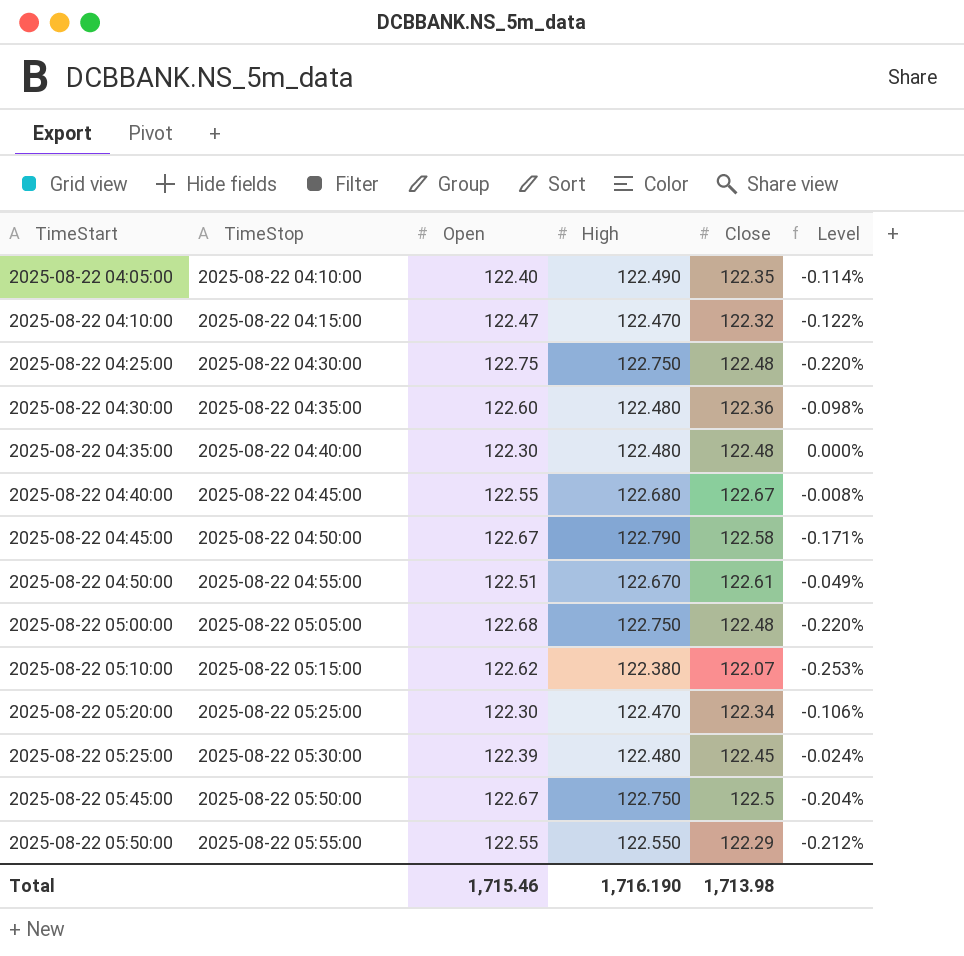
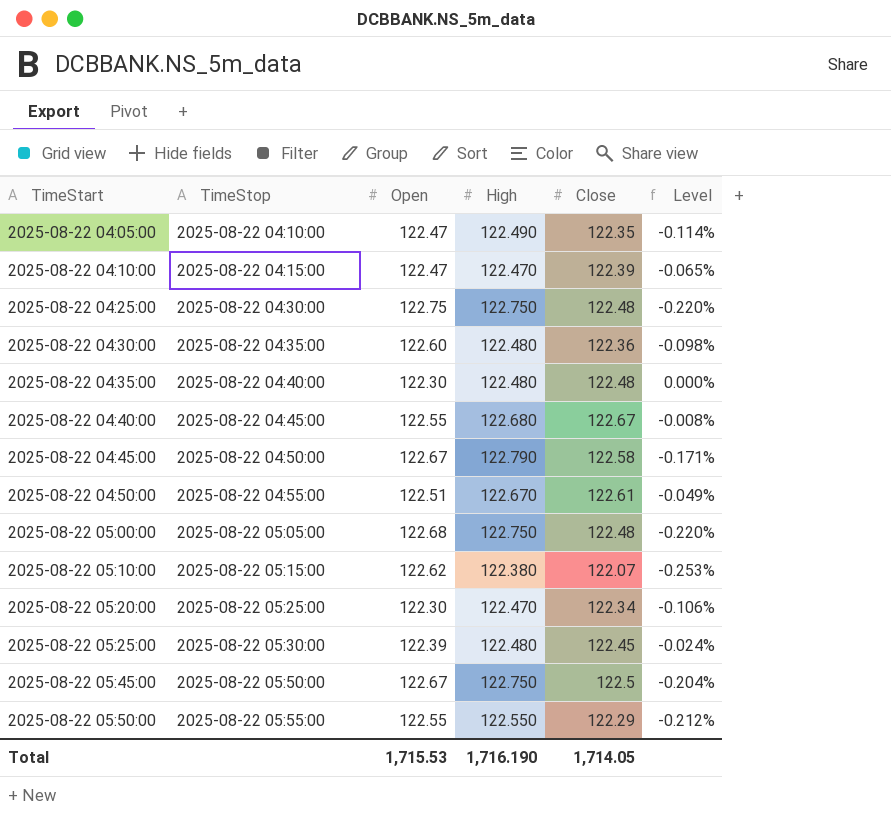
2025-08-22 04:05:00 | Open: 122.40 -> 122.47
2025-08-22 04:10:00 | Close: 122.32 -> 122.39
2025-08-22 04:10:00 | Level: -0.122% -> -0.065%
Total | Open: 1,715.46 -> 1,715.53
Total | Close: 1,713.98 -> 1,714.05

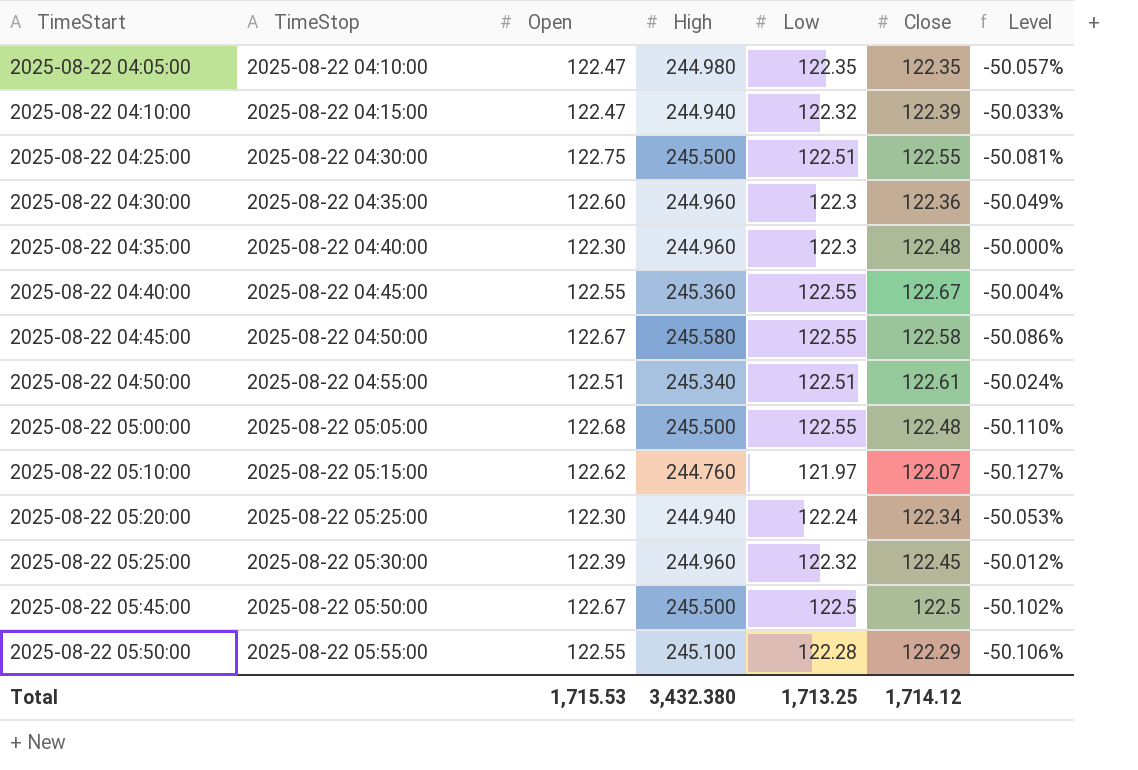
column Low | position: none -> 5
2025-08-22 04:05:00 | High: 122.490 -> 244.980
2025-08-22 04:05:00 | Level: -0.114% -> -50.057%
2025-08-22 04:10:00 | High: 122.470 -> 244.940
2025-08-22 04:10:00 | Level: -0.065% -> -50.033%
2025-08-22 04:25:00 | High: 122.750 -> 245.500
2025-08-22 04:25:00 | Close: 122.48 -> 122.55
2025-08-22 04:25:00 | Level: -0.220% -> -50.081%
2025-08-22 04:30:00 | High: 122.480 -> 244.960
2025-08-22 04:30:00 | Level: -0.098% -> -50.049%
2025-08-22 04:35:00 | High: 122.480 -> 244.960
2025-08-22 04:35:00 | Level: 0.000% -> -50.000%
2025-08-22 04:40:00 | High: 122.680 -> 245.360
2025-08-22 04:40:00 | Level: -0.008% -> -50.004%
2025-08-22 04:45:00 | High: 122.790 -> 245.580
2025-08-22 04:45:00 | Level: -0.171% -> -50.086%
2025-08-22 04:50:00 | High: 122.670 -> 245.340
2025-08-22 04:50:00 | Level: -0.049% -> -50.024%
2025-08-22 05:00:00 | High: 122.750 -> 245.500
2025-08-22 05:00:00 | Level: -0.220% -> -50.110%
2025-08-22 05:10:00 | High: 122.380 -> 244.760
2025-08-22 05:10:00 | Level: -0.253% -> -50.127%
2025-08-22 05:20:00 | High: 122.470 -> 244.940
2025-08-22 05:20:00 | Level: -0.106% -> -50.053%
2025-08-22 05:25:00 | High: 122.480 -> 244.960
2025-08-22 05:25:00 | Level: -0.024% -> -50.012%
2025-08-22 05:45:00 | High: 122.750 -> 245.500
2025-08-22 05:45:00 | Level: -0.204% -> -50.102%
2025-08-22 05:50:00 | High: 122.550 -> 245.100
2025-08-22 05:50:00 | Level: -0.212% -> -50.106%
Total | High: 1,716.190 -> 3,432.380
Total | Close: 1,714.05 -> 1,714.12

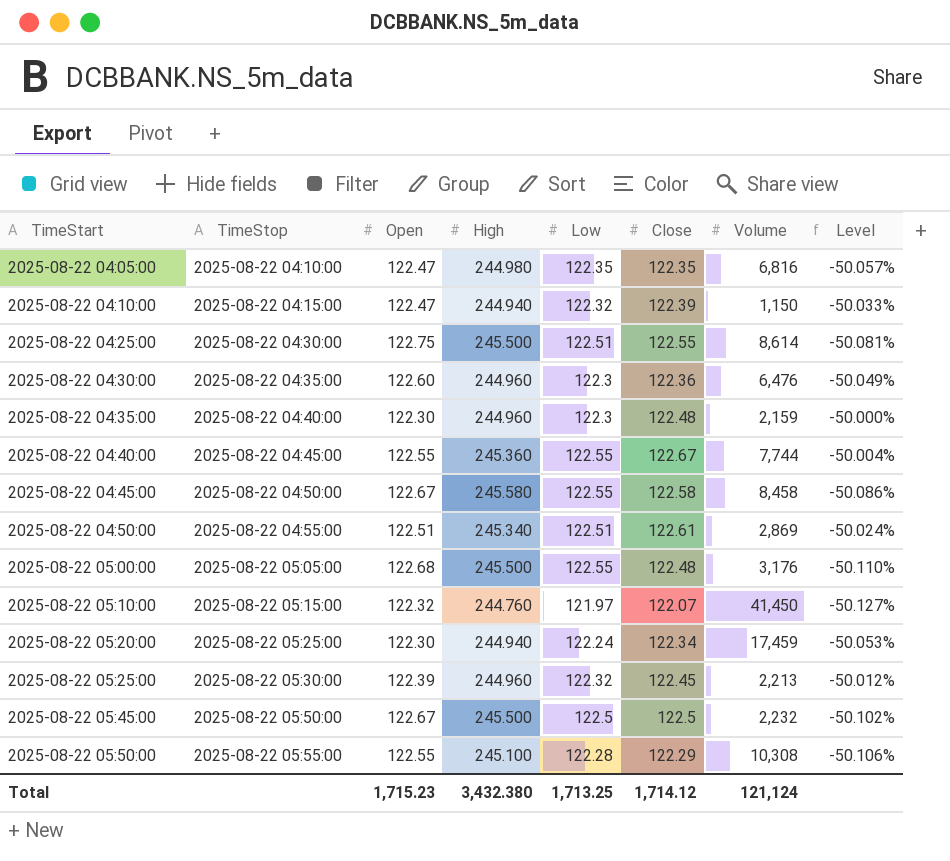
column Volume | position: none -> 7
2025-08-22 05:10:00 | Open: 122.62 -> 122.32
Total | Open: 1,715.53 -> 1,715.23

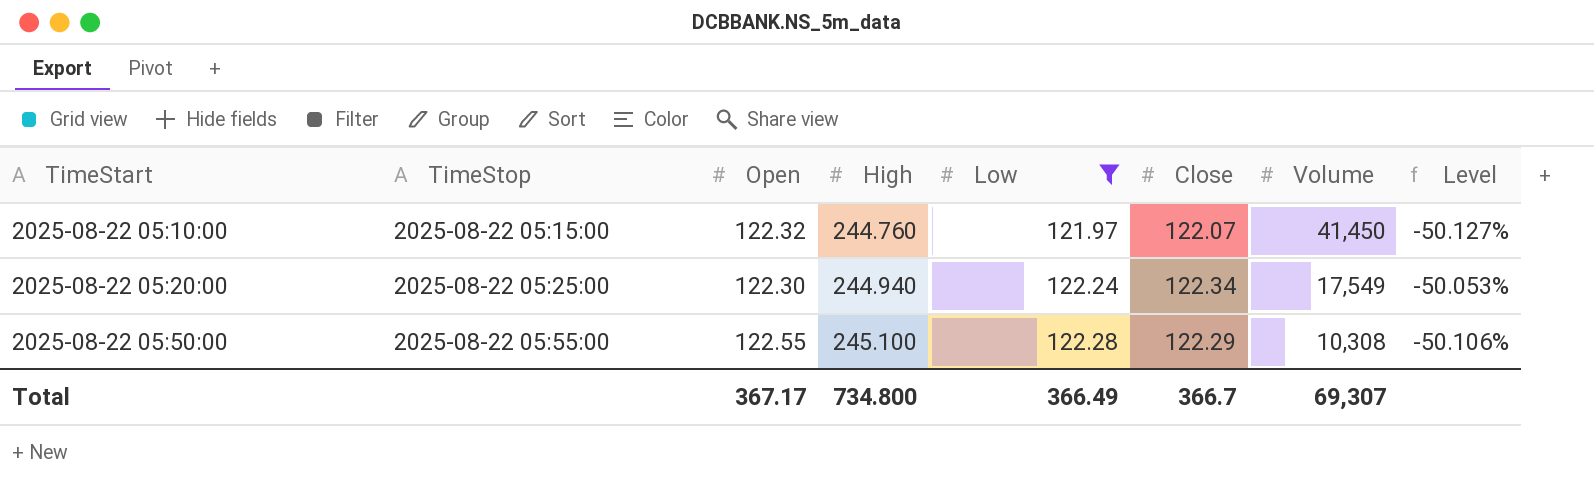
filter: none -> Low <= 122.28
2025-08-22 05:20:00 | Volume: 17,459 -> 17,549
Total | Open: 1,715.23 -> 367.17
Total | High: 3,432.380 -> 734.800
Total | Low: 1,713.25 -> 366.49
Total | Close: 1,714.12 -> 366.7
Total | Volume: 121,124 -> 69,307

